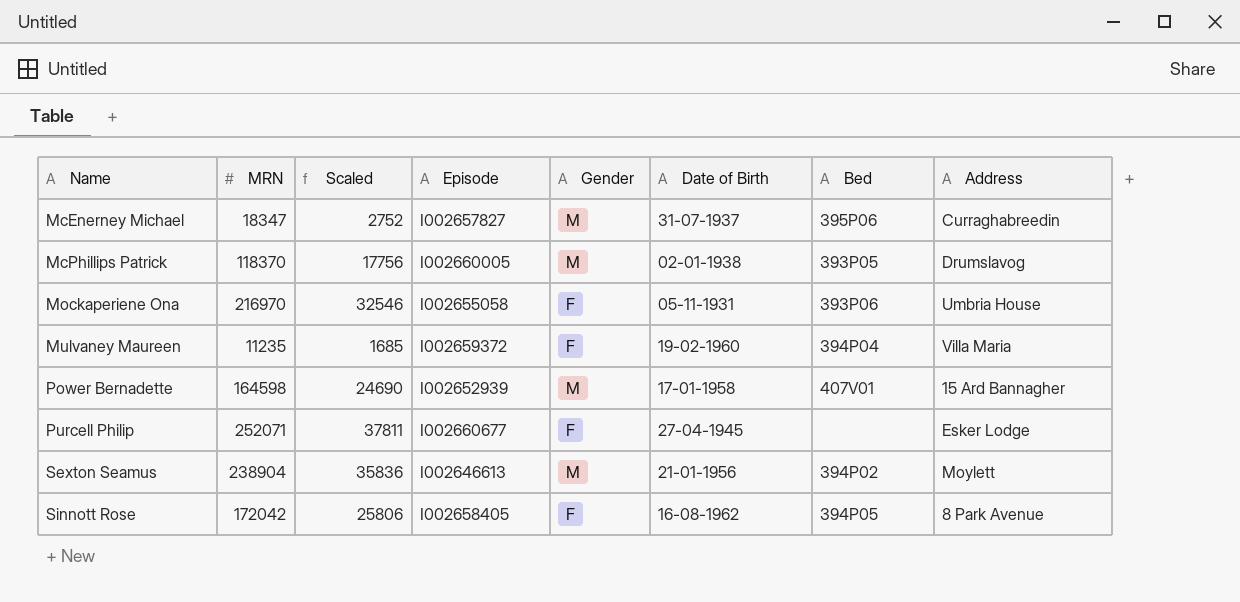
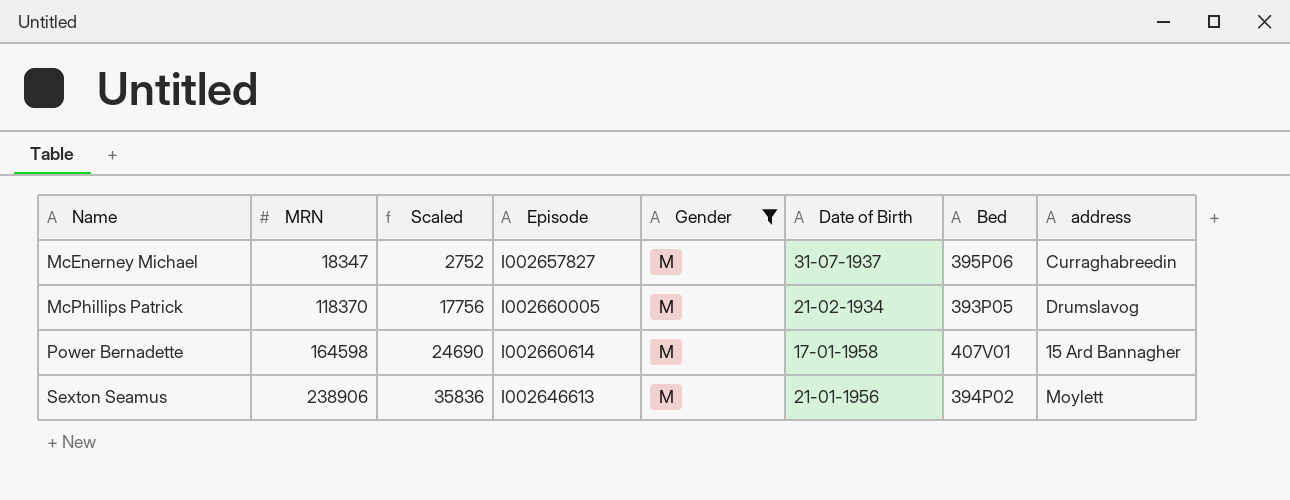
filter: none -> Gender = M
column name: Address -> address
McPhillips Patrick | Date of Birth: 02-01-1938 -> 21-02-1934
Power Bernadette | Episode: I002652939 -> I002660614
Sexton Seamus | MRN: 238904 -> 238906

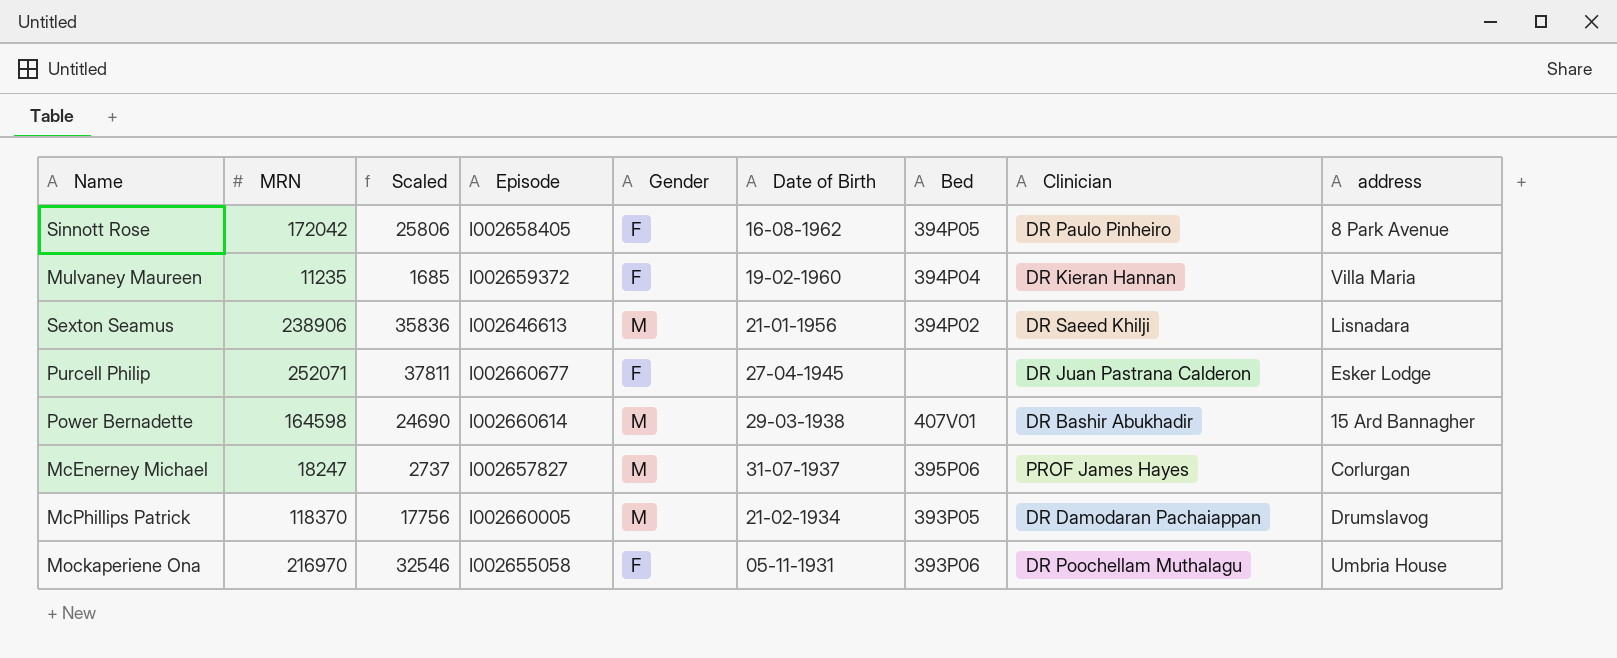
filter: Gender = M -> none
row order: Name ascending -> Date of Birth descending
column Clinician | position: none -> 8
Sexton Seamus | address: Moylett -> Lisnadara
Power Bernadette | Date of Birth: 17-01-1958 -> 29-03-1938
McEnerney Michael | MRN: 18347 -> 18247
McEnerney Michael | Scaled: 2752 -> 2737
McEnerney Michael | address: Curraghabreedin -> Corlurgan

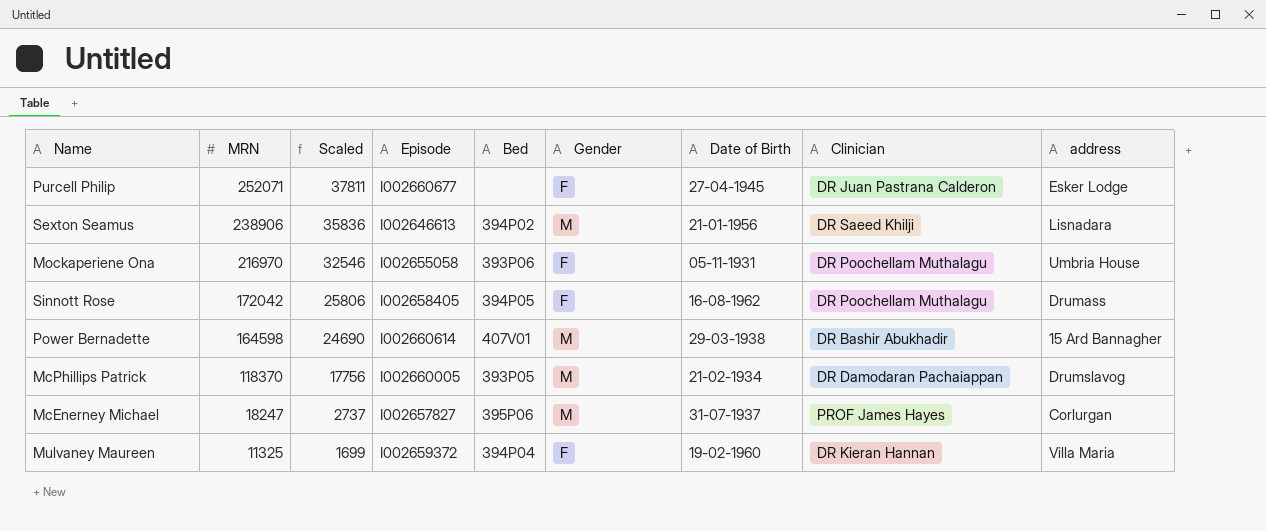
row order: Date of Birth descending -> MRN descending
column Bed | position: 7 -> 5
Sinnott Rose | Clinician: DR Paulo Pinheiro -> DR Poochellam Muthalagu
Sinnott Rose | address: 8 Park Avenue -> Drumass
Mulvaney Maureen | MRN: 11235 -> 11325
Mulvaney Maureen | Scaled: 1685 -> 1699

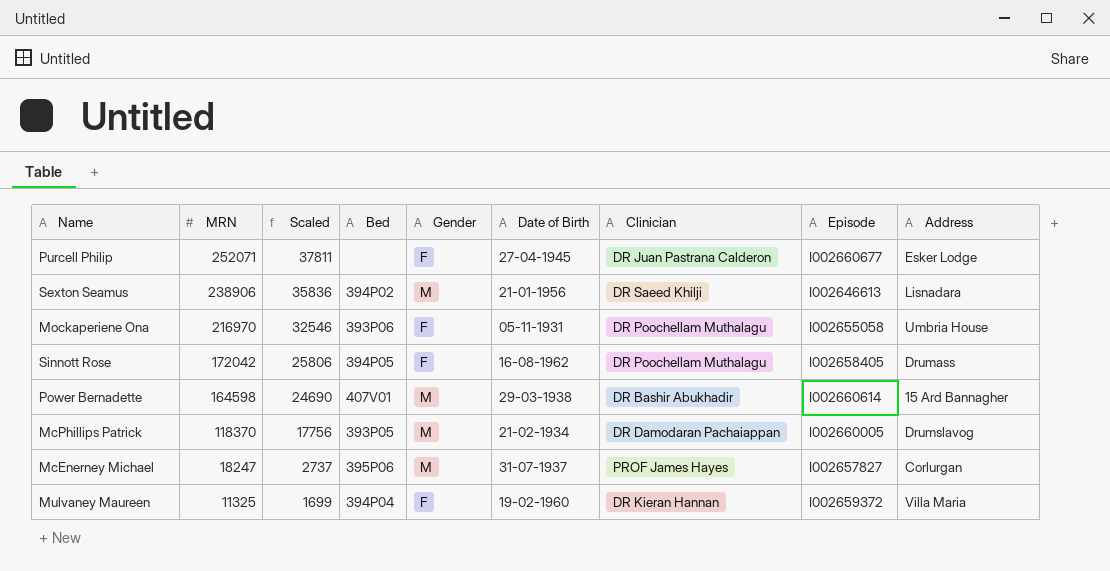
column Episode | position: 4 -> 8
column name: address -> Address

